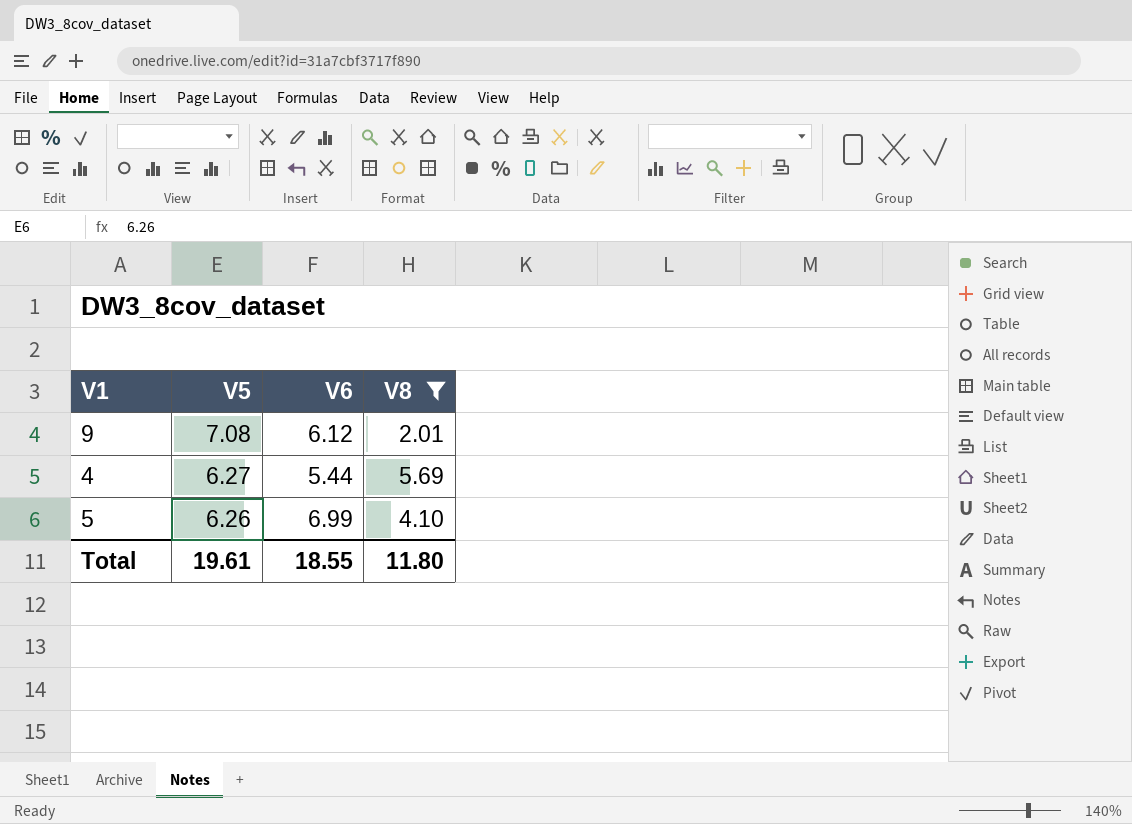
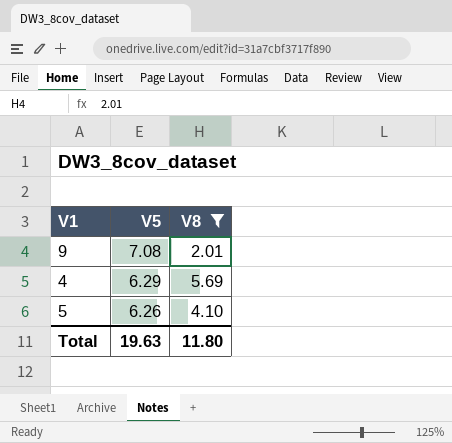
column V6 | position: 3 -> none
4 | V5: 6.27 -> 6.29
Total | V5: 19.61 -> 19.63

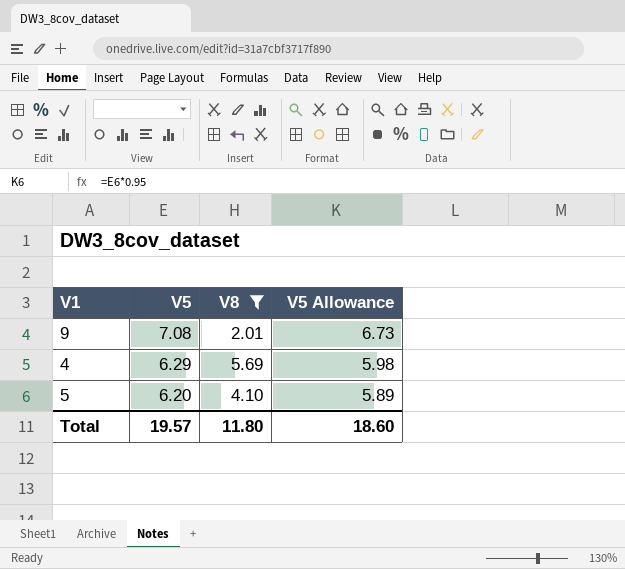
column V5 Allowance | formula: none -> [V5] * 0.95
5 | V5: 6.26 -> 6.20
Total | V5: 19.63 -> 19.57

